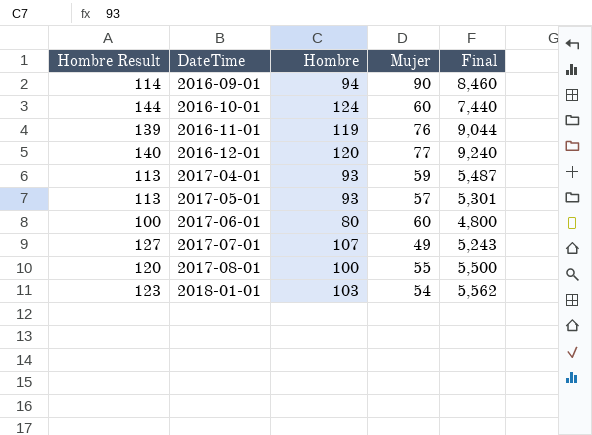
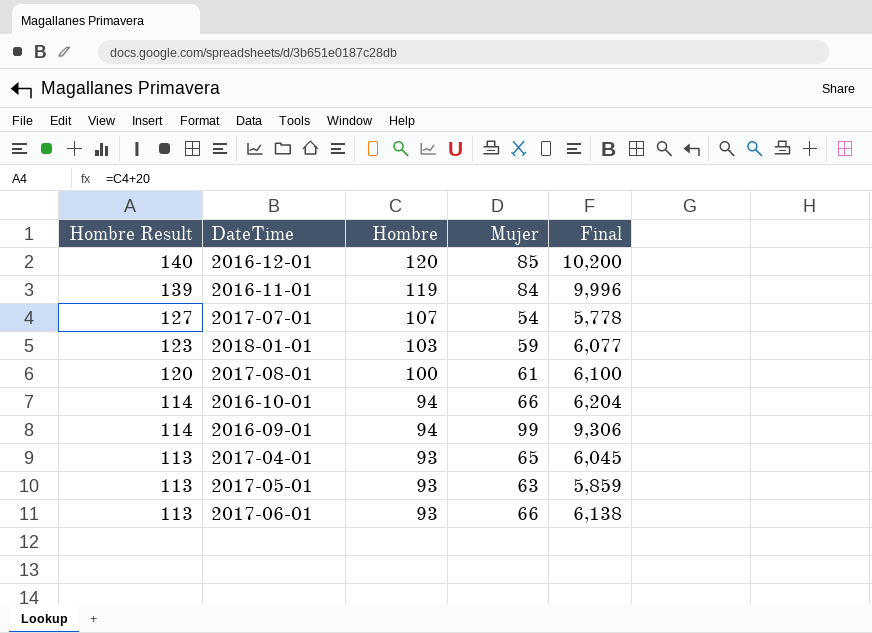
row order: DateTime ascending -> Hombre Result descending
2016-12-01 | Mujer: 77 -> 85
2016-12-01 | Final: 9,240 -> 10,200
2016-11-01 | Mujer: 76 -> 84
2016-11-01 | Final: 9,044 -> 9,996
2017-07-01 | Mujer: 49 -> 54
2017-07-01 | Final: 5,243 -> 5,778
2018-01-01 | Mujer: 54 -> 59
2018-01-01 | Final: 5,562 -> 6,077
2017-08-01 | Mujer: 55 -> 61
2017-08-01 | Final: 5,500 -> 6,100
2016-10-01 | Hombre Result: 144 -> 114
2016-10-01 | Hombre: 124 -> 94
2016-10-01 | Mujer: 60 -> 66
2016-10-01 | Final: 7,440 -> 6,204
2016-09-01 | Mujer: 90 -> 99
2016-09-01 | Final: 8,460 -> 9,306
2017-04-01 | Mujer: 59 -> 65
2017-04-01 | Final: 5,487 -> 6,045
2017-05-01 | Mujer: 57 -> 63
2017-05-01 | Final: 5,301 -> 5,859
2017-06-01 | Hombre Result: 100 -> 113
2017-06-01 | Hombre: 80 -> 93
2017-06-01 | Mujer: 60 -> 66
2017-06-01 | Final: 4,800 -> 6,138

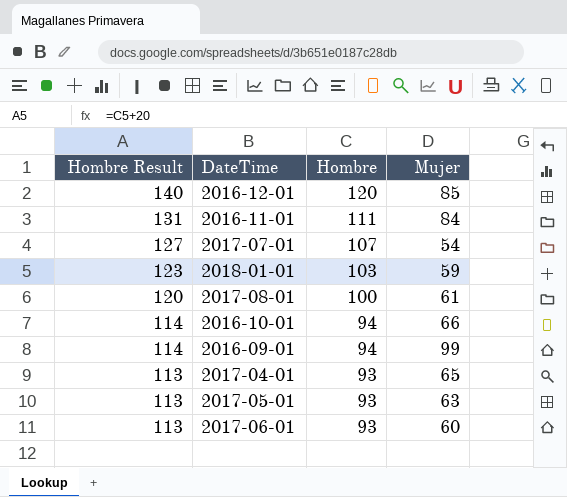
column Final | formula: [Hombre] * [Mujer] -> none
2016-11-01 | Hombre Result: 139 -> 131
2016-11-01 | Hombre: 119 -> 111
2017-06-01 | Mujer: 66 -> 60

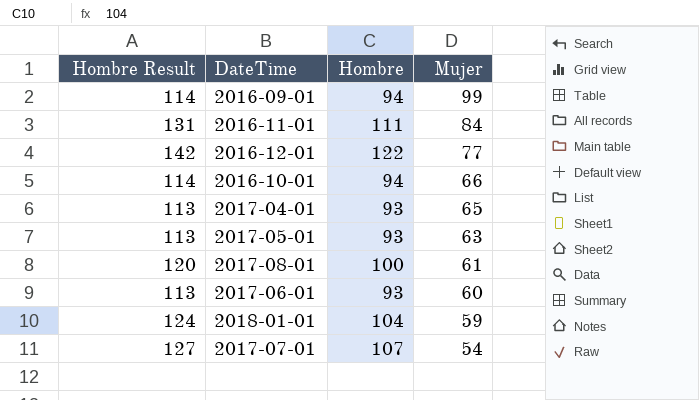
row order: Hombre Result descending -> Mujer descending
2016-12-01 | Hombre Result: 140 -> 142
2016-12-01 | Hombre: 120 -> 122
2016-12-01 | Mujer: 85 -> 77
2018-01-01 | Hombre Result: 123 -> 124
2018-01-01 | Hombre: 103 -> 104

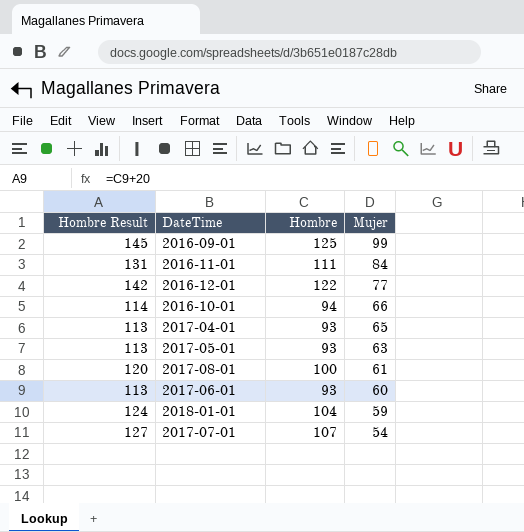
2016-09-01 | Hombre Result: 114 -> 145
2016-09-01 | Hombre: 94 -> 125

